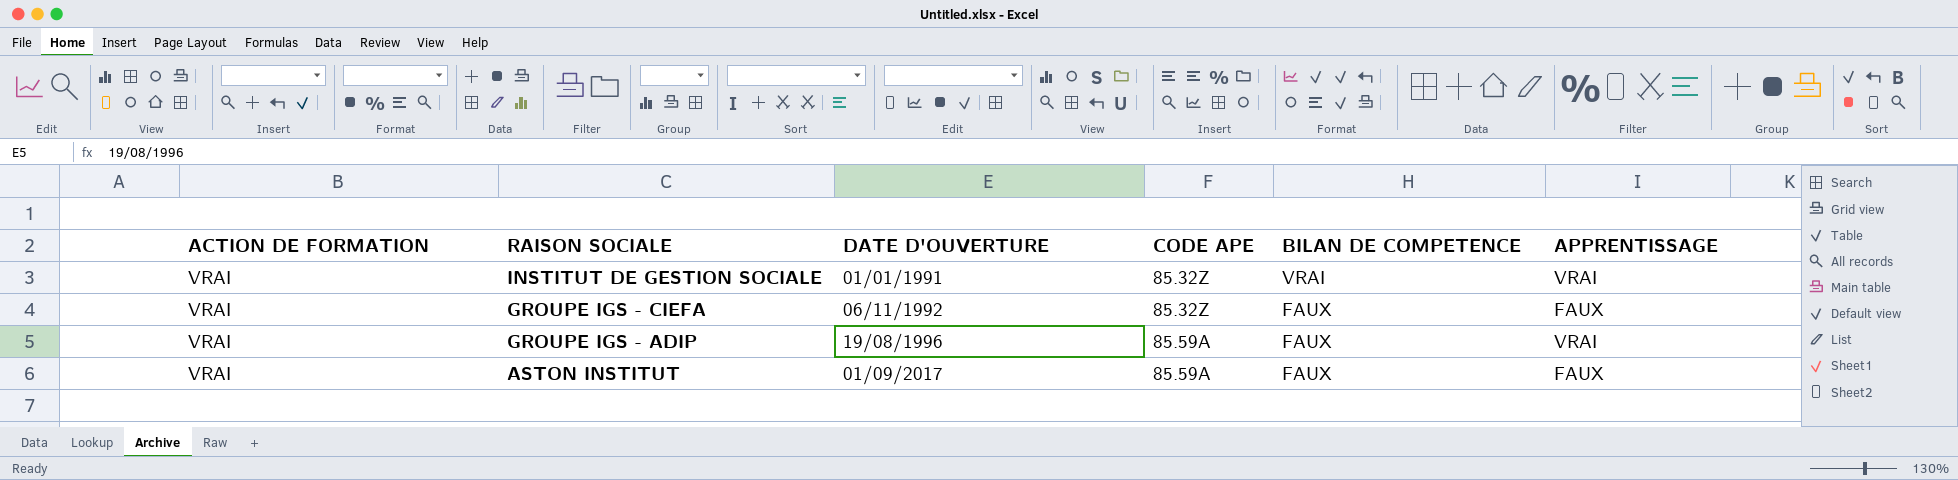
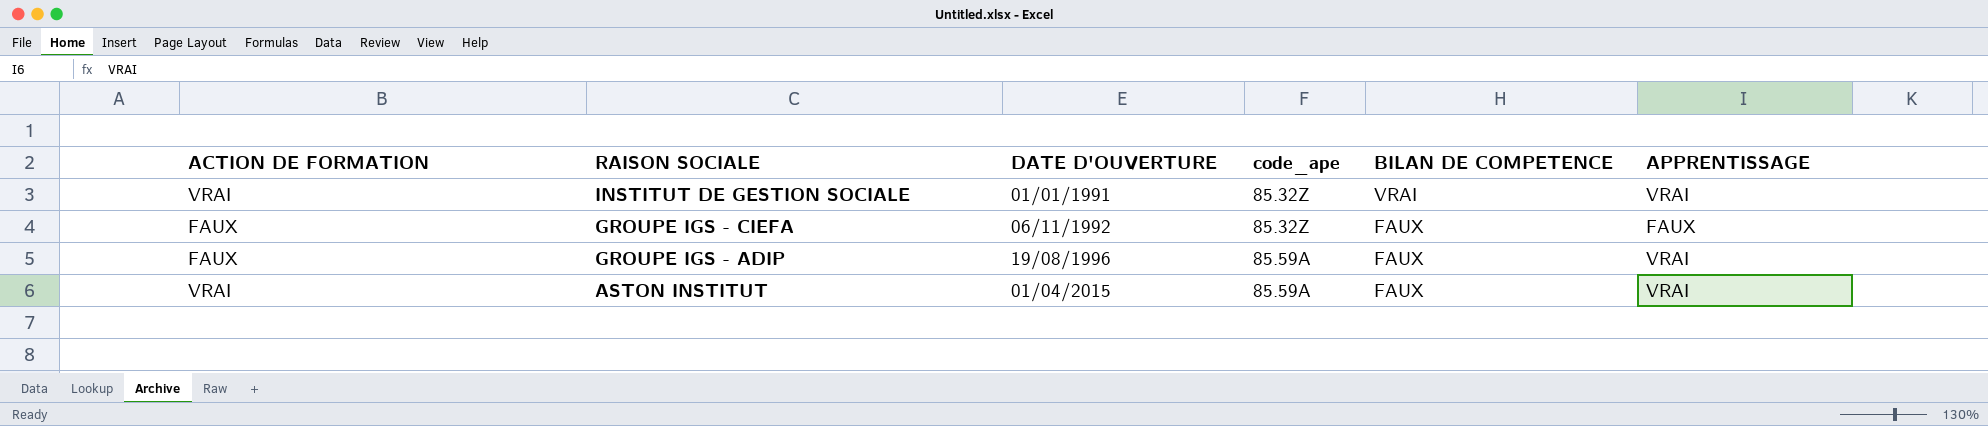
column name: CODE APE -> code_ape
GROUPE IGS - CIEFA | ACTION DE FORMATION: VRAI -> FAUX
GROUPE IGS - ADIP | ACTION DE FORMATION: VRAI -> FAUX
ASTON INSTITUT | DATE D'OUVERTURE: 01/09/2017 -> 01/04/2015
ASTON INSTITUT | APPRENTISSAGE: FAUX -> VRAI

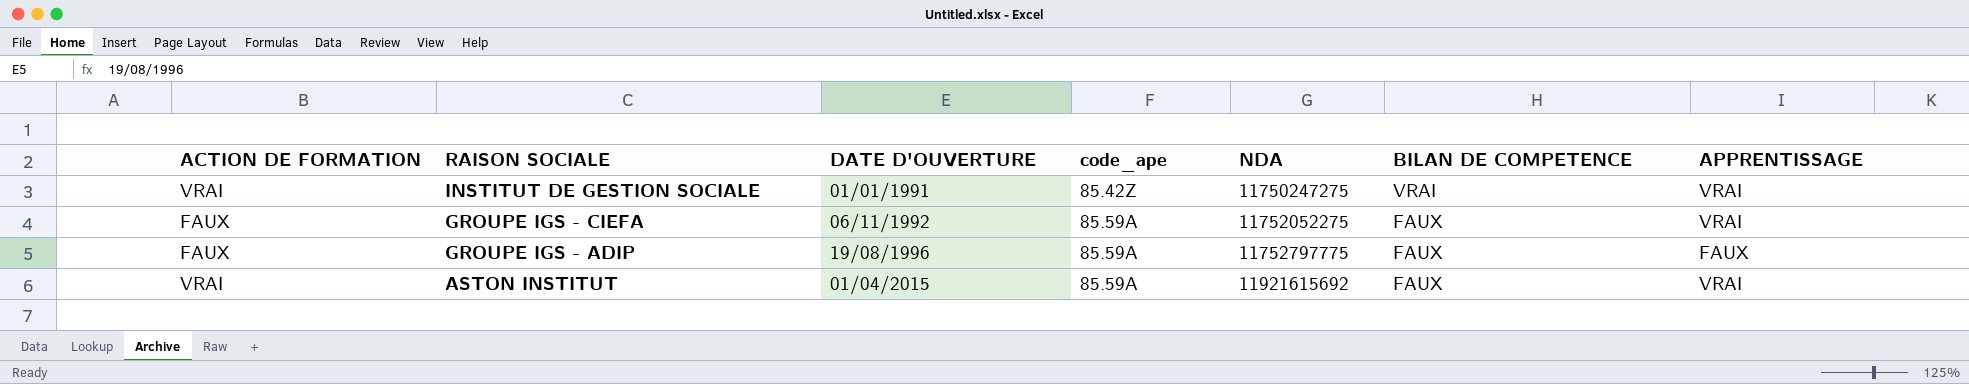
column NDA | position: none -> 5
INSTITUT DE GESTION SOCIALE | code_ape: 85.32Z -> 85.42Z
GROUPE IGS - CIEFA | code_ape: 85.32Z -> 85.59A
GROUPE IGS - CIEFA | APPRENTISSAGE: FAUX -> VRAI
GROUPE IGS - ADIP | APPRENTISSAGE: VRAI -> FAUX

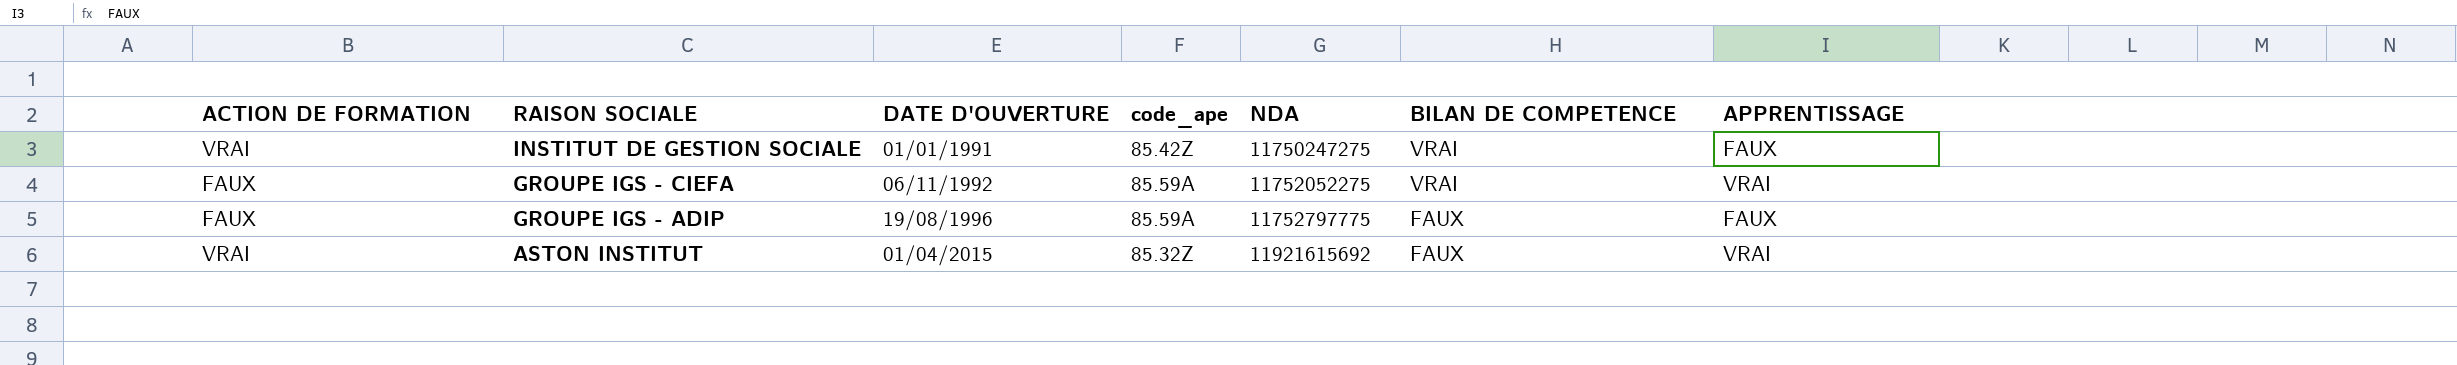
INSTITUT DE GESTION SOCIALE | APPRENTISSAGE: VRAI -> FAUX
GROUPE IGS - CIEFA | BILAN DE COMPETENCE: FAUX -> VRAI
ASTON INSTITUT | code_ape: 85.59A -> 85.32Z

